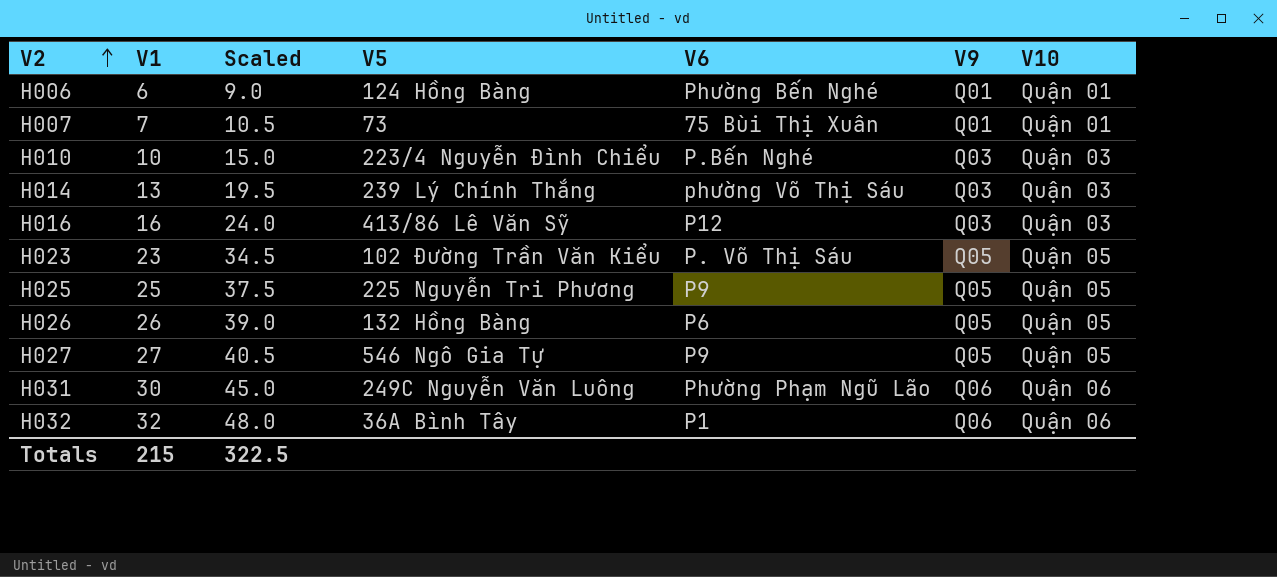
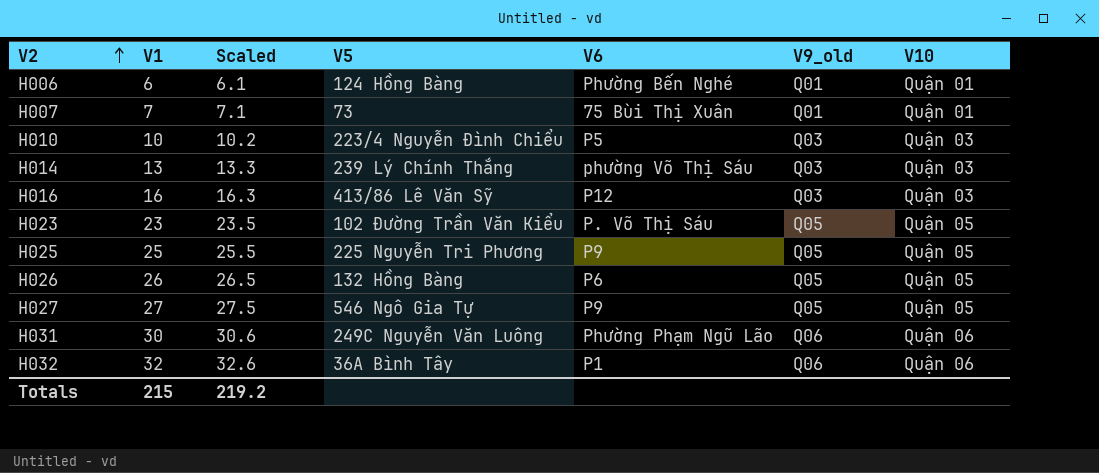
column Scaled | formula: [V1] * 1.5 -> [V1] * 1.02
column name: V9 -> V9_old
H010 | V6: P.Bến Nghé -> P5
Totals | Scaled: 322.5 -> 219.2

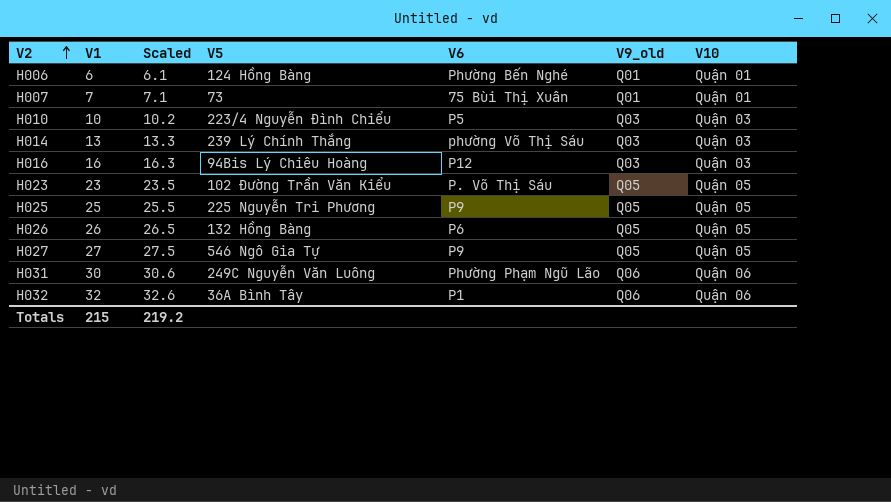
H016 | V5: 413/86 Lê Văn Sỹ -> 94Bis Lý Chiêu Hoàng

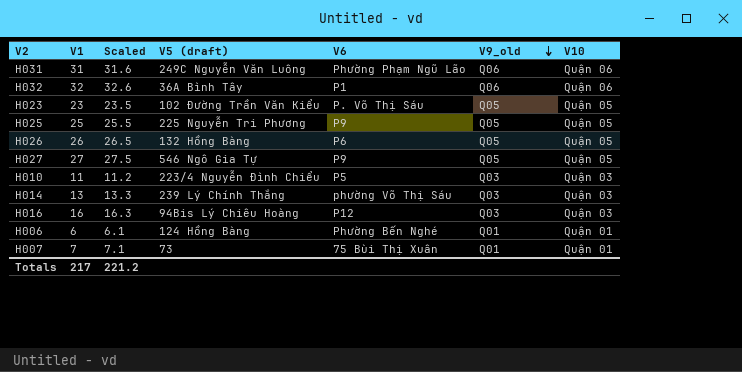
row order: V2 ascending -> V9_old descending
column name: V5 -> V5 (draft)
H031 | V1: 30 -> 31
H031 | Scaled: 30.6 -> 31.6
H010 | V1: 10 -> 11
H010 | Scaled: 10.2 -> 11.2
Totals | V1: 215 -> 217
Totals | Scaled: 219.2 -> 221.2

